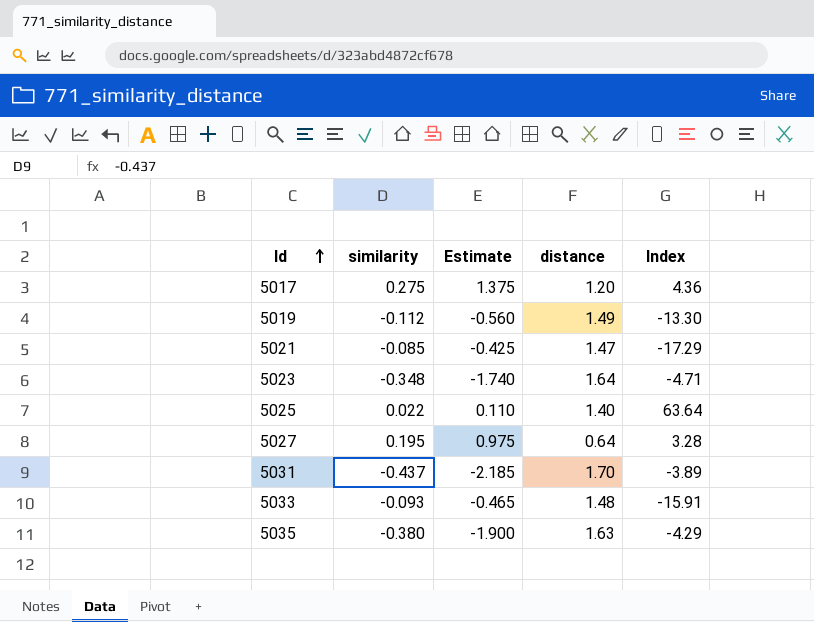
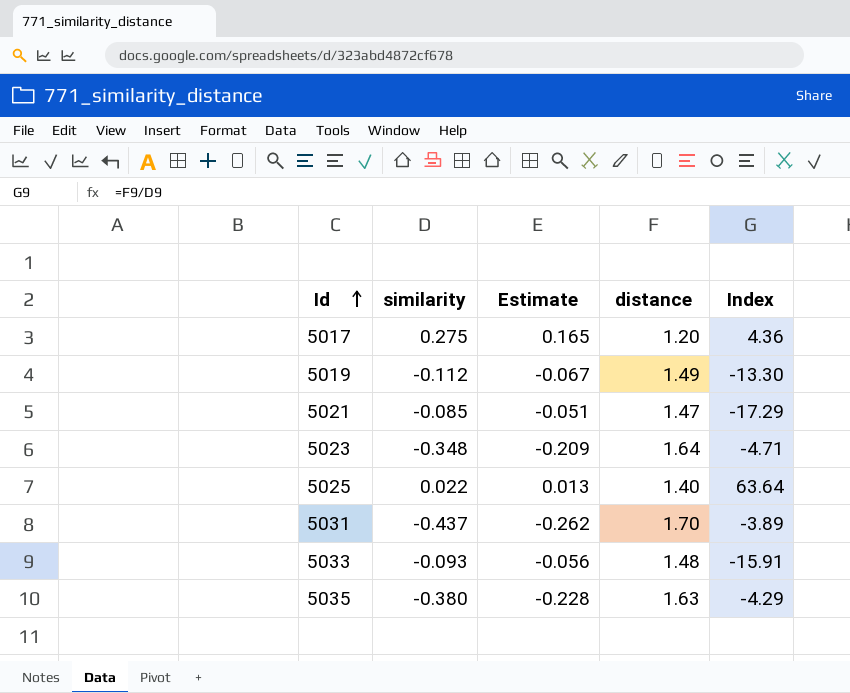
column Estimate | formula: [similarity] * 5 -> [similarity] * 0.6
row 5027: 0.195 | 0.975 | 0.64 | 3.28 -> none

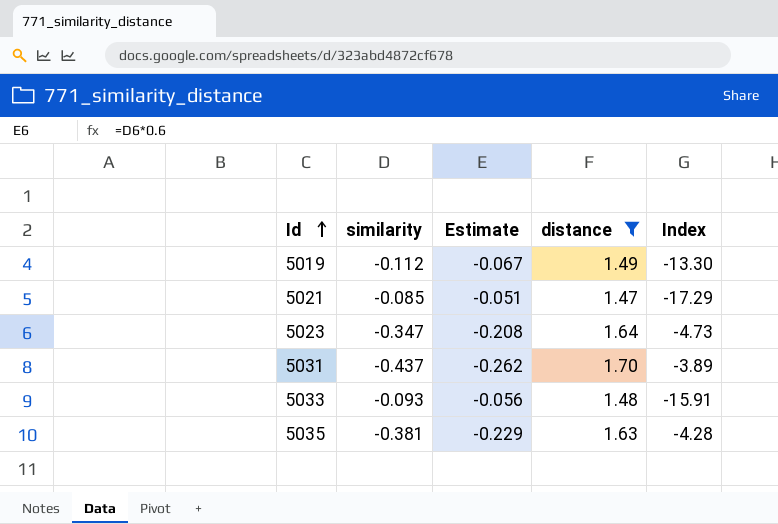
filter: none -> distance >= 1.47
5023 | similarity: -0.348 -> -0.347
5023 | Estimate: -0.209 -> -0.208
5023 | Index: -4.71 -> -4.73
5035 | similarity: -0.380 -> -0.381
5035 | Estimate: -0.228 -> -0.229
5035 | Index: -4.29 -> -4.28

